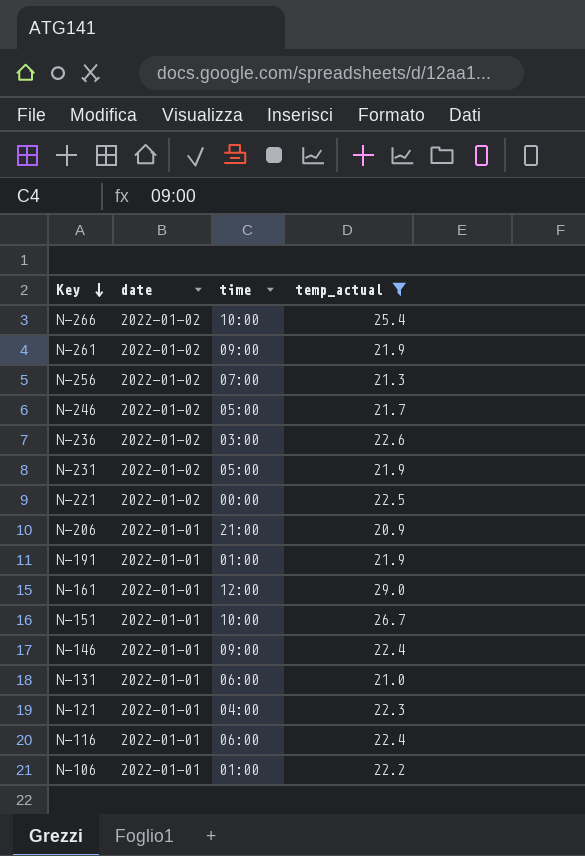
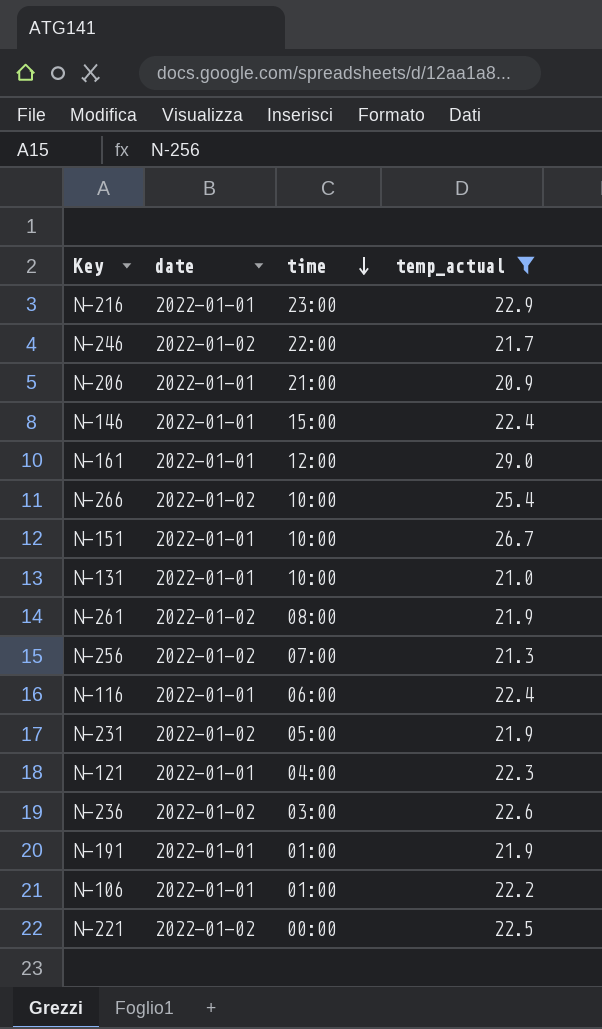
row order: Key descending -> time descending
row N-216: none -> 2022-01-01 | 23:00 | 22.9
N-246 | time: 05:00 -> 22:00
N-146 | time: 09:00 -> 15:00
N-131 | time: 06:00 -> 10:00
N-261 | time: 09:00 -> 08:00

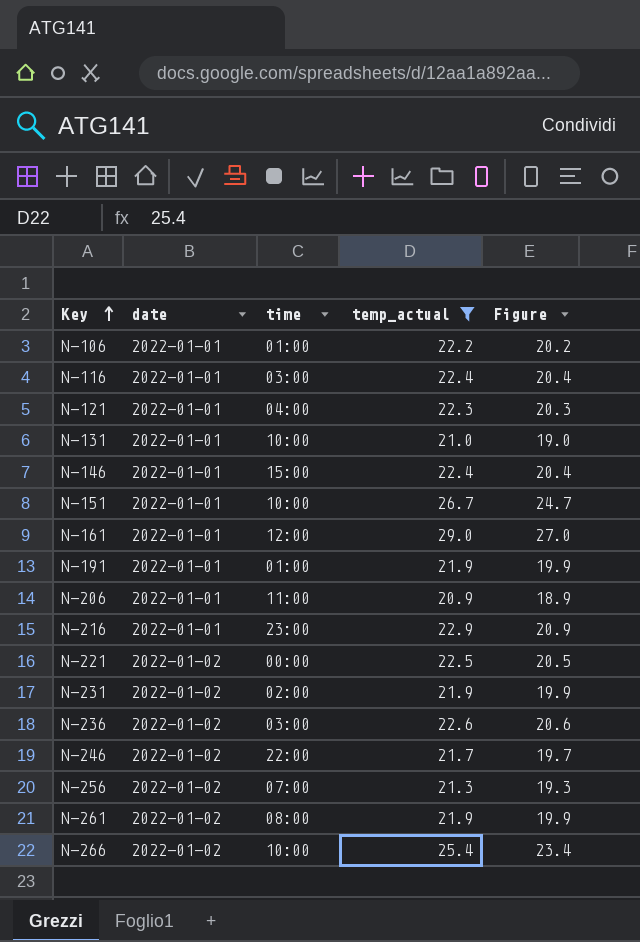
row order: time descending -> Key ascending
column Figure | formula: none -> [temp_actual] - 2
N-116 | time: 06:00 -> 03:00
N-206 | time: 21:00 -> 11:00
N-231 | time: 05:00 -> 02:00

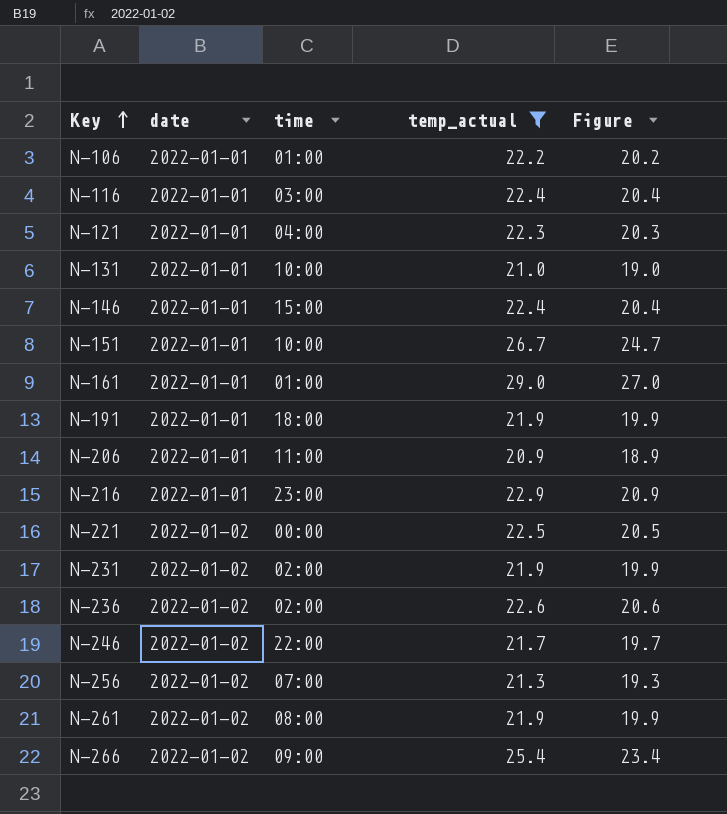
N-161 | time: 12:00 -> 01:00
N-191 | time: 01:00 -> 18:00
N-236 | time: 03:00 -> 02:00
N-266 | time: 10:00 -> 09:00

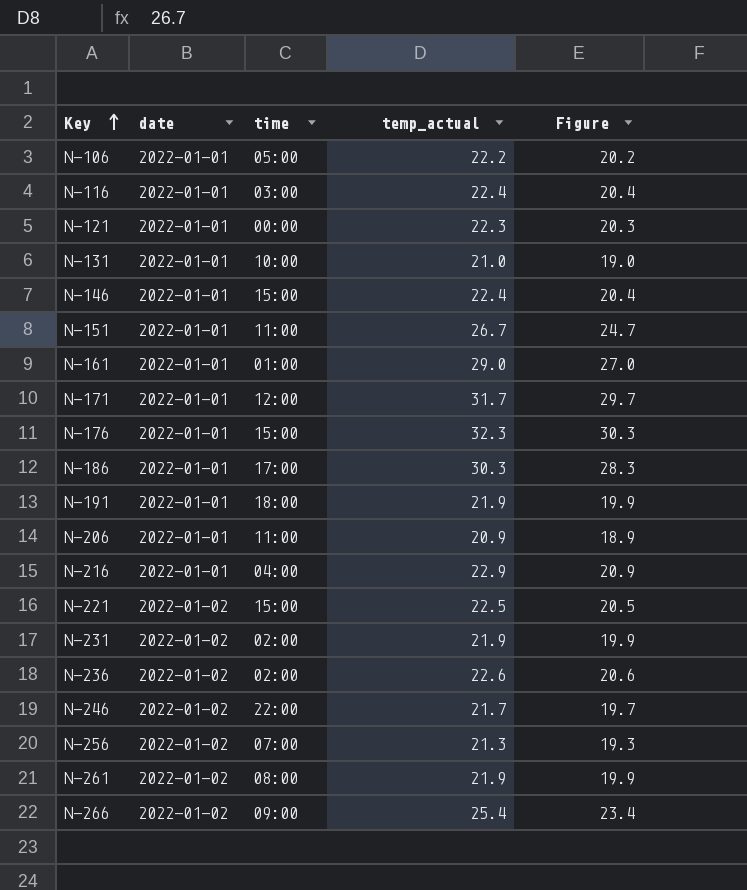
filter: temp_actual <= 29.0 -> none
N-106 | time: 01:00 -> 05:00
N-121 | time: 04:00 -> 00:00
N-151 | time: 10:00 -> 11:00
N-216 | time: 23:00 -> 04:00
N-221 | time: 00:00 -> 15:00

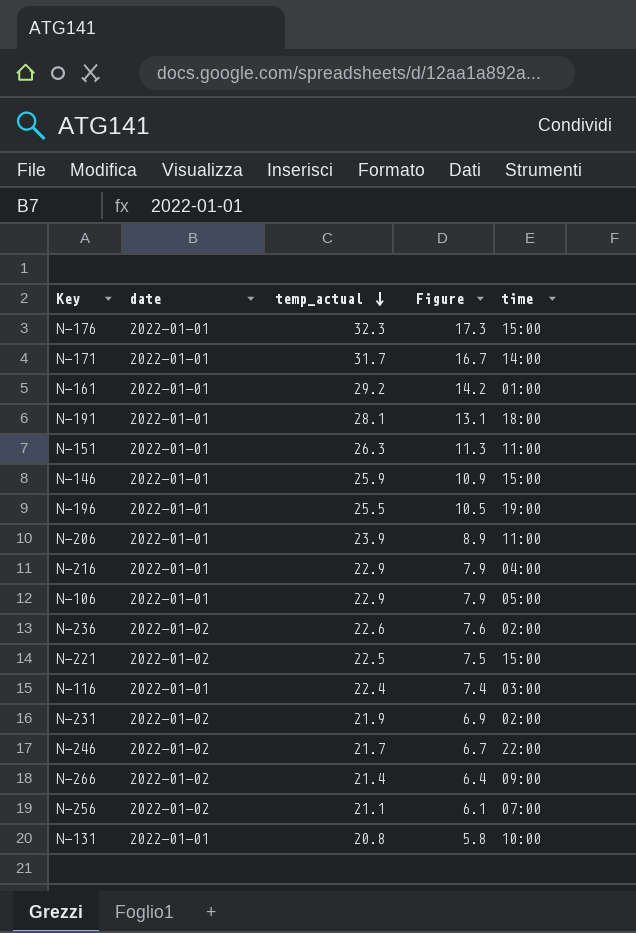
row order: Key ascending -> temp_actual descending
column Figure | formula: [temp_actual] - 2 -> [temp_actual] - 15
column time | position: 3 -> 5
row N-121: 2022-01-01 | 00:00 | 22.3 | 20.3 -> none
row N-186: 2022-01-01 | 17:00 | 30.3 | 28.3 -> none
row N-261: 2022-01-02 | 08:00 | 21.9 | 19.9 -> none
N-171 | time: 12:00 -> 14:00
N-161 | temp_actual: 29.0 -> 29.2
N-191 | temp_actual: 21.9 -> 28.1
N-151 | temp_actual: 26.7 -> 26.3
N-146 | temp_actual: 22.4 -> 25.9
row N-196: none -> 2022-01-01 | 25.5 | 10.5 | 19:00
N-206 | temp_actual: 20.9 -> 23.9
N-106 | temp_actual: 22.2 -> 22.9
N-266 | temp_actual: 25.4 -> 21.4
N-256 | temp_actual: 21.3 -> 21.1
N-131 | temp_actual: 21.0 -> 20.8

